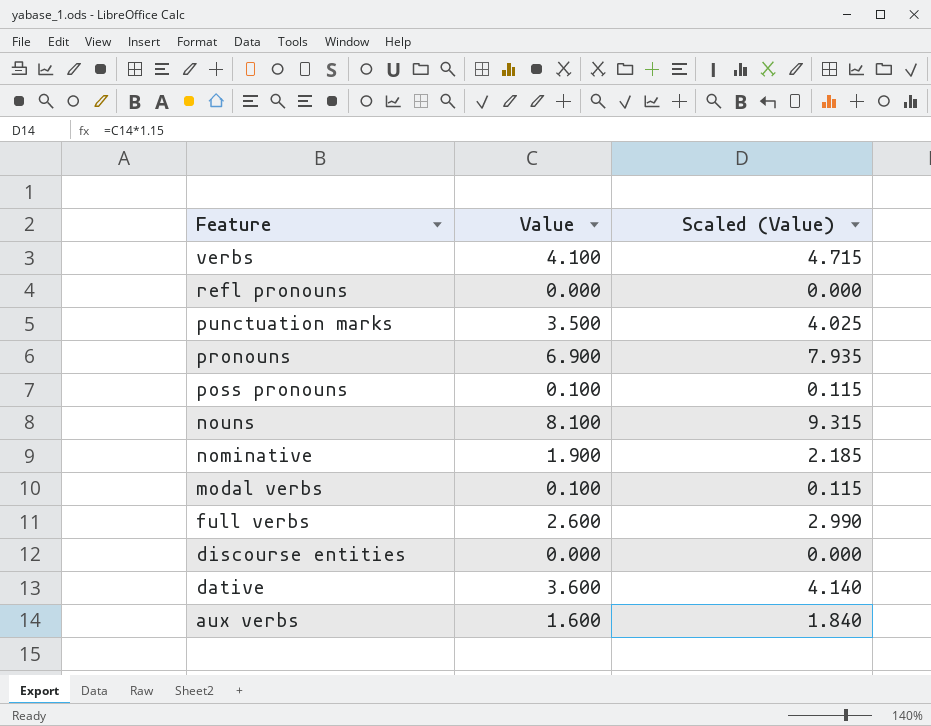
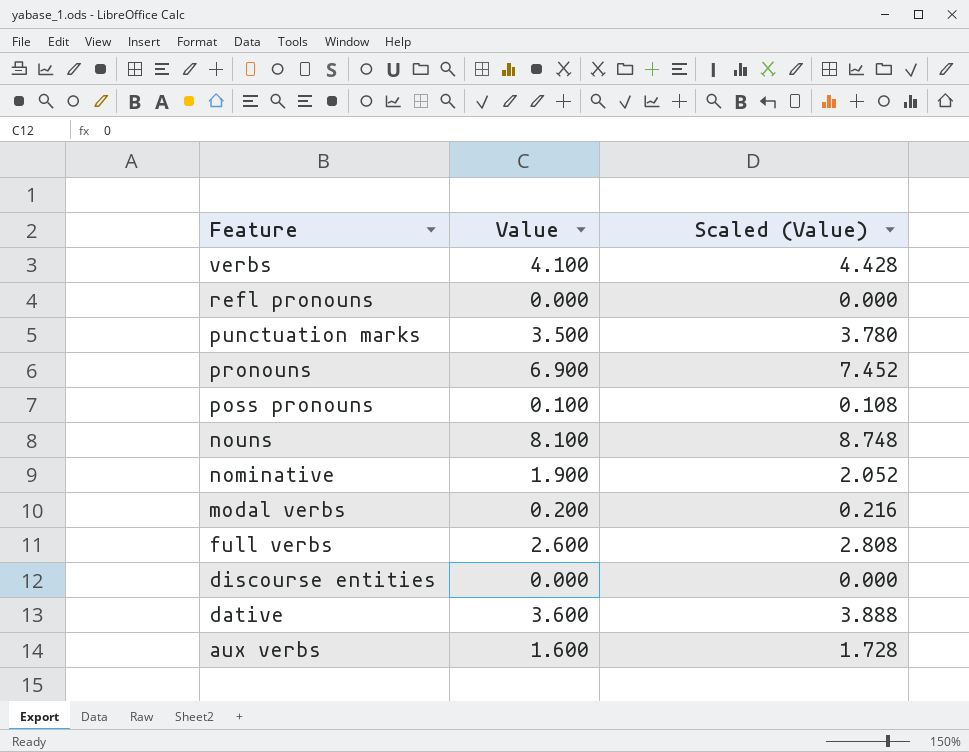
column Scaled (Value) | formula: [Value] * 1.15 -> [Value] * 1.08
modal verbs | Value: 0.100 -> 0.200

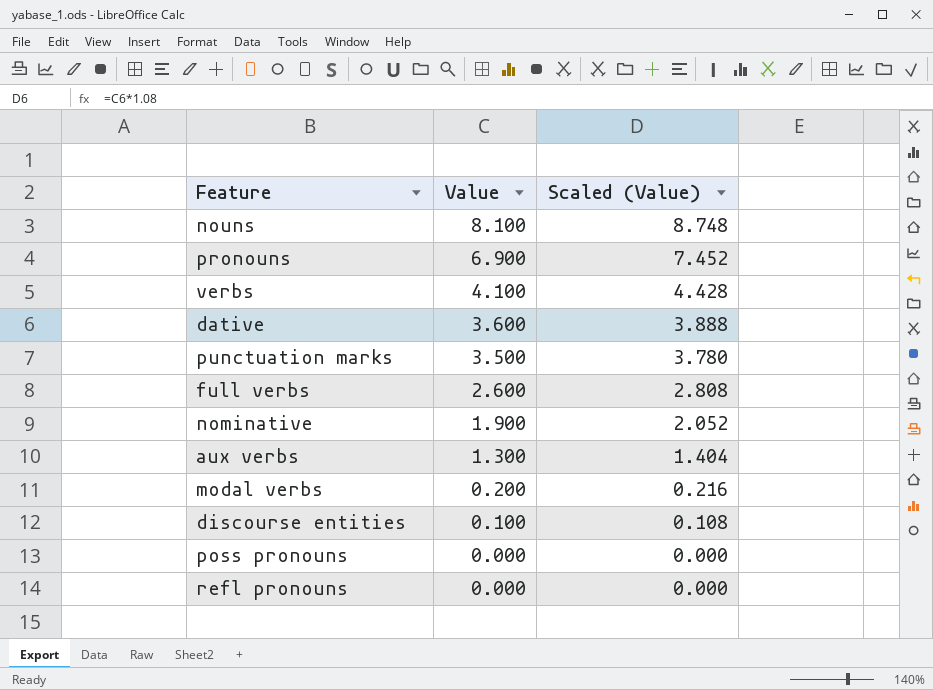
row order: Feature descending -> Value descending
aux verbs | Value: 1.600 -> 1.300
aux verbs | Scaled (Value): 1.728 -> 1.404
discourse entities | Value: 0.000 -> 0.100
discourse entities | Scaled (Value): 0.000 -> 0.108
poss pronouns | Value: 0.100 -> 0.000
poss pronouns | Scaled (Value): 0.108 -> 0.000

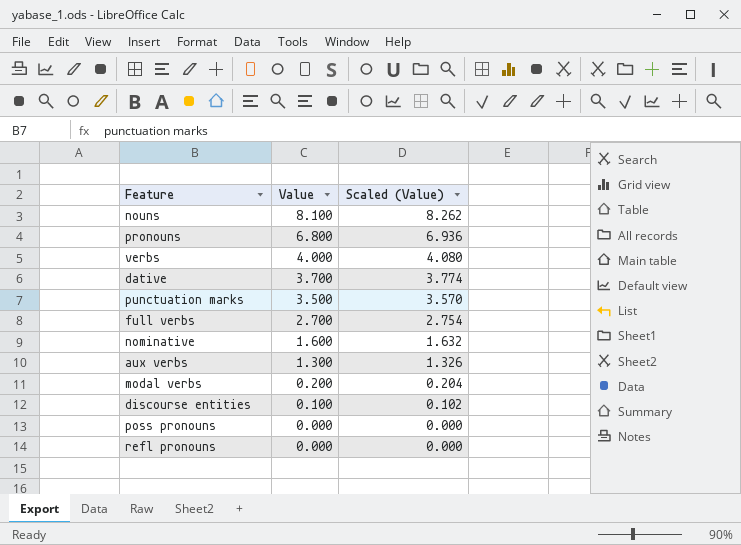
column Scaled (Value) | formula: [Value] * 1.08 -> [Value] * 1.02
pronouns | Value: 6.900 -> 6.800
verbs | Value: 4.100 -> 4.000
dative | Value: 3.600 -> 3.700
full verbs | Value: 2.600 -> 2.700
nominative | Value: 1.900 -> 1.600

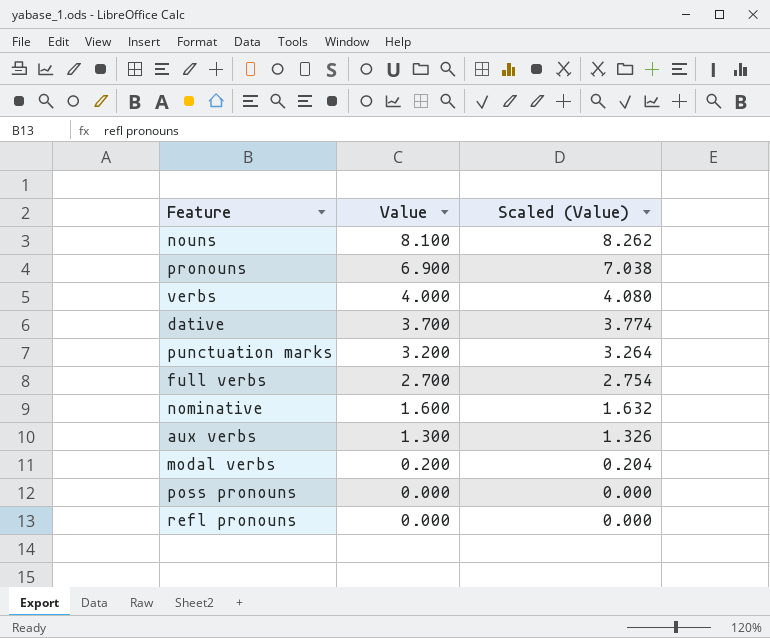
row discourse entities: 0.100 | 0.102 -> none
pronouns | Value: 6.800 -> 6.900
pronouns | Scaled (Value): 6.936 -> 7.038
punctuation marks | Value: 3.500 -> 3.200
punctuation marks | Scaled (Value): 3.570 -> 3.264

